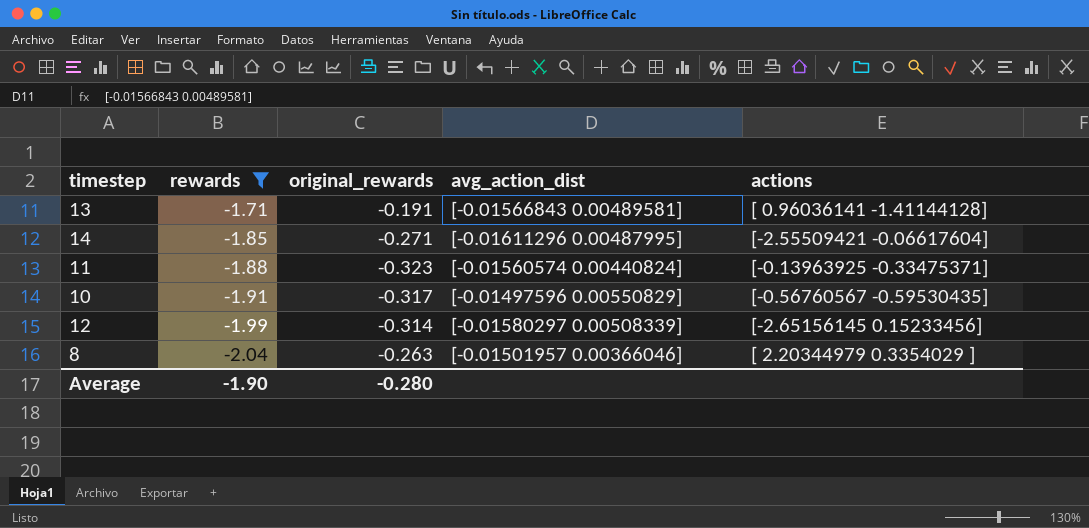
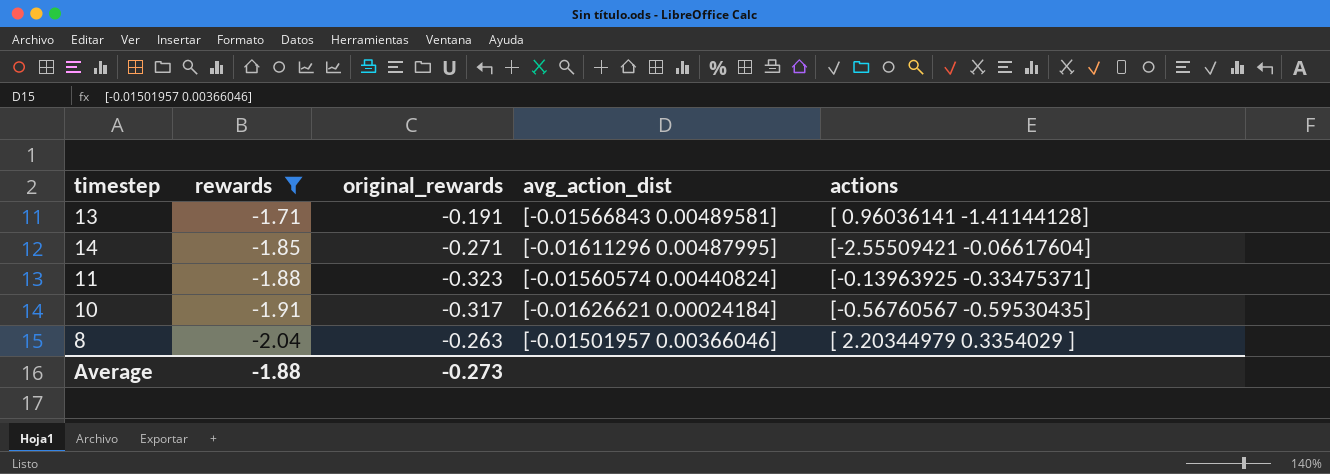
row 12: -1.99 | -0.314 | [-0.01580297 0.00508339] | [-2.65156145 0.15233456] -> none
10 | avg_action_dist: [-0.01497596 0.00550829] -> [-0.01626621 0.00024184]
Average | rewards: -1.90 -> -1.88
Average | original_rewards: -0.280 -> -0.273

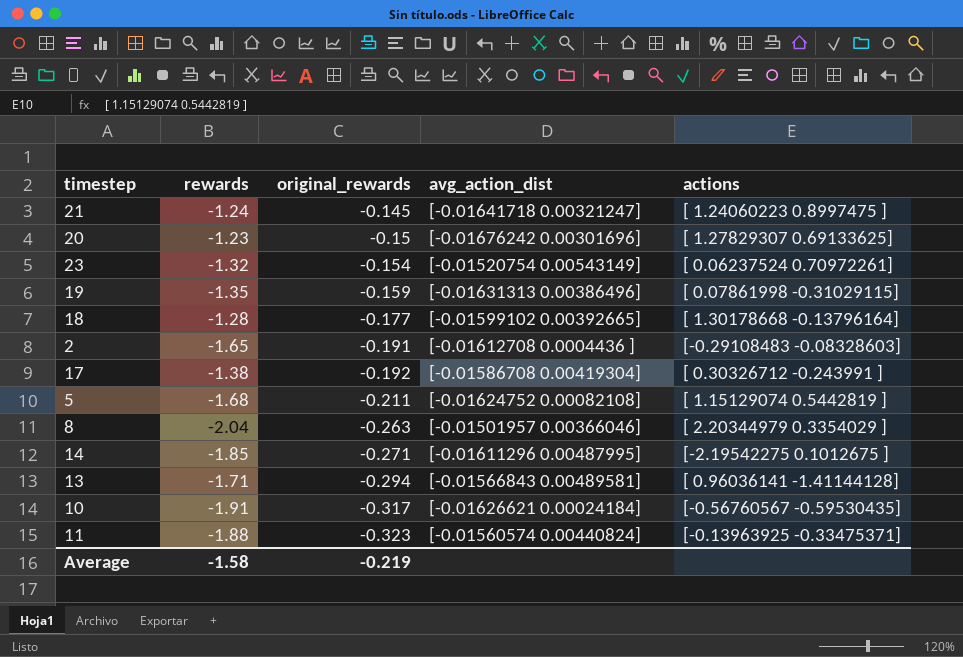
filter: rewards <= -1.71 -> none
row order: rewards descending -> original_rewards descending
14 | actions: [-2.55509421 -0.06617604] -> [-2.19542275 0.1012675 ]
13 | original_rewards: -0.191 -> -0.294
Average | rewards: -1.88 -> -1.58
Average | original_rewards: -0.273 -> -0.219

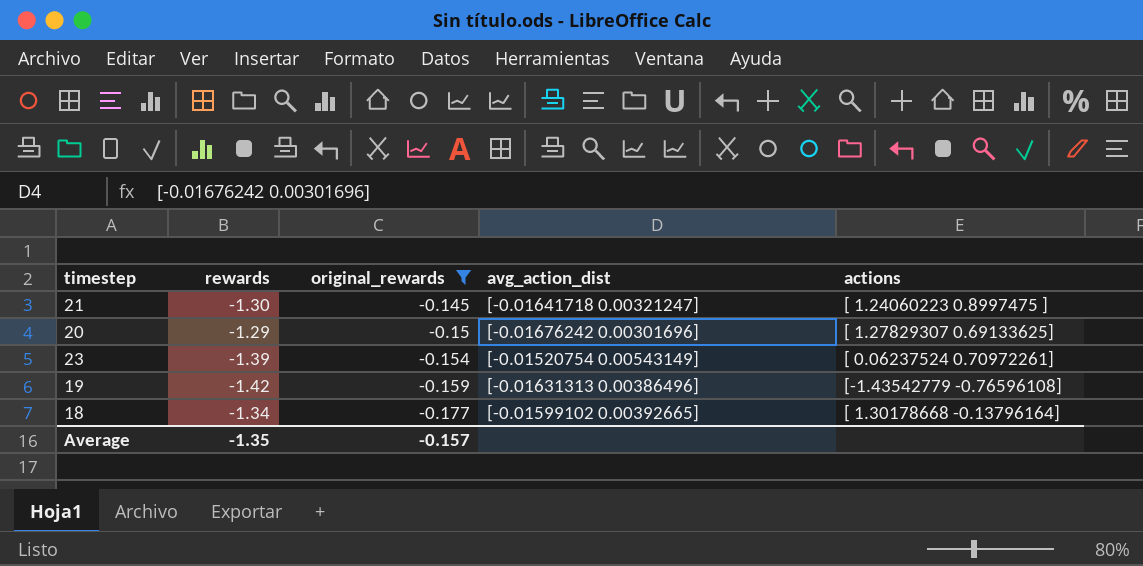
filter: none -> original_rewards >= -0.177
21 | rewards: -1.24 -> -1.30
20 | rewards: -1.23 -> -1.29
23 | rewards: -1.32 -> -1.39
19 | rewards: -1.35 -> -1.42
19 | actions: [ 0.07861998 -0.31029115] -> [-1.43542779 -0.76596108]
18 | rewards: -1.28 -> -1.34
Average | rewards: -1.58 -> -1.35
Average | original_rewards: -0.219 -> -0.157

